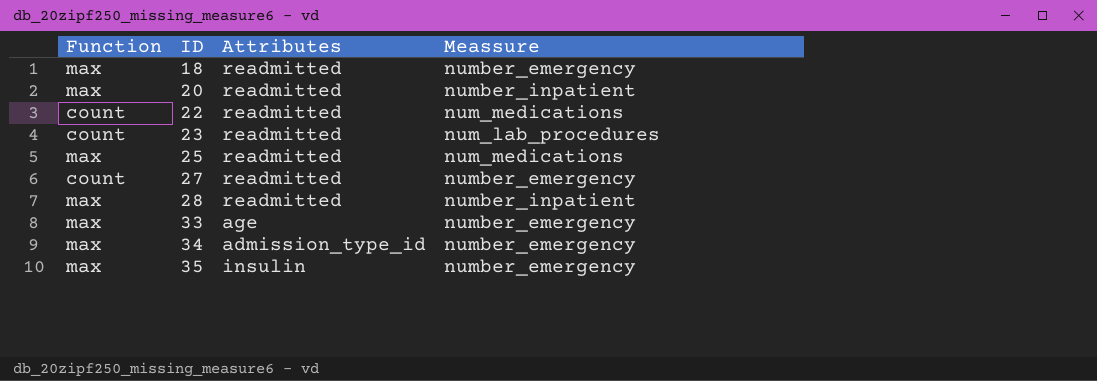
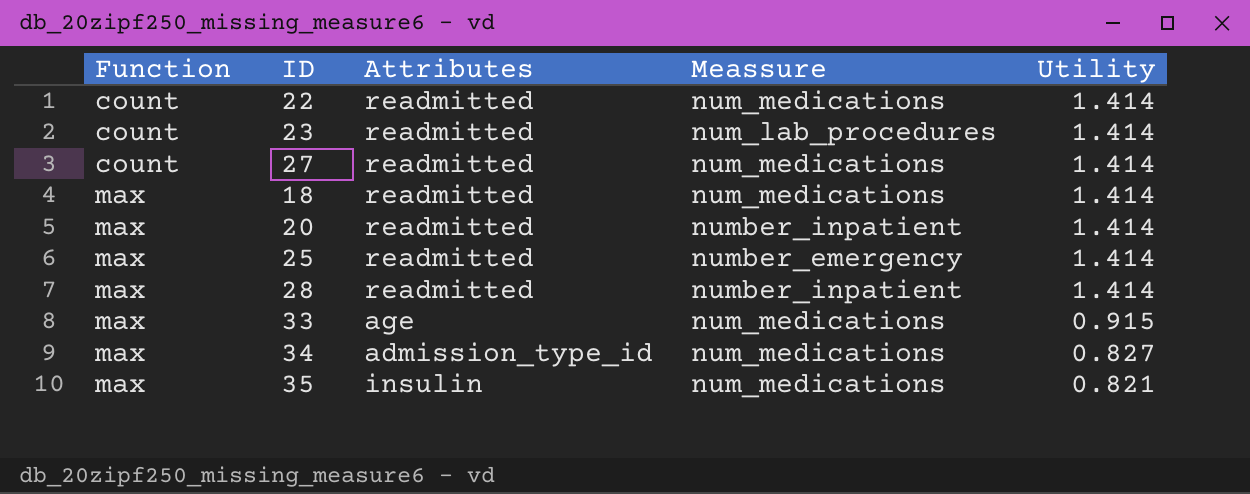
row order: ID ascending -> Function ascending
column Utility | position: none -> 5
27 | Meassure: number_emergency -> num_medications
18 | Meassure: number_emergency -> num_medications
25 | Meassure: num_medications -> number_emergency
33 | Meassure: number_emergency -> num_medications
34 | Meassure: number_emergency -> num_medications
35 | Meassure: number_emergency -> num_medications

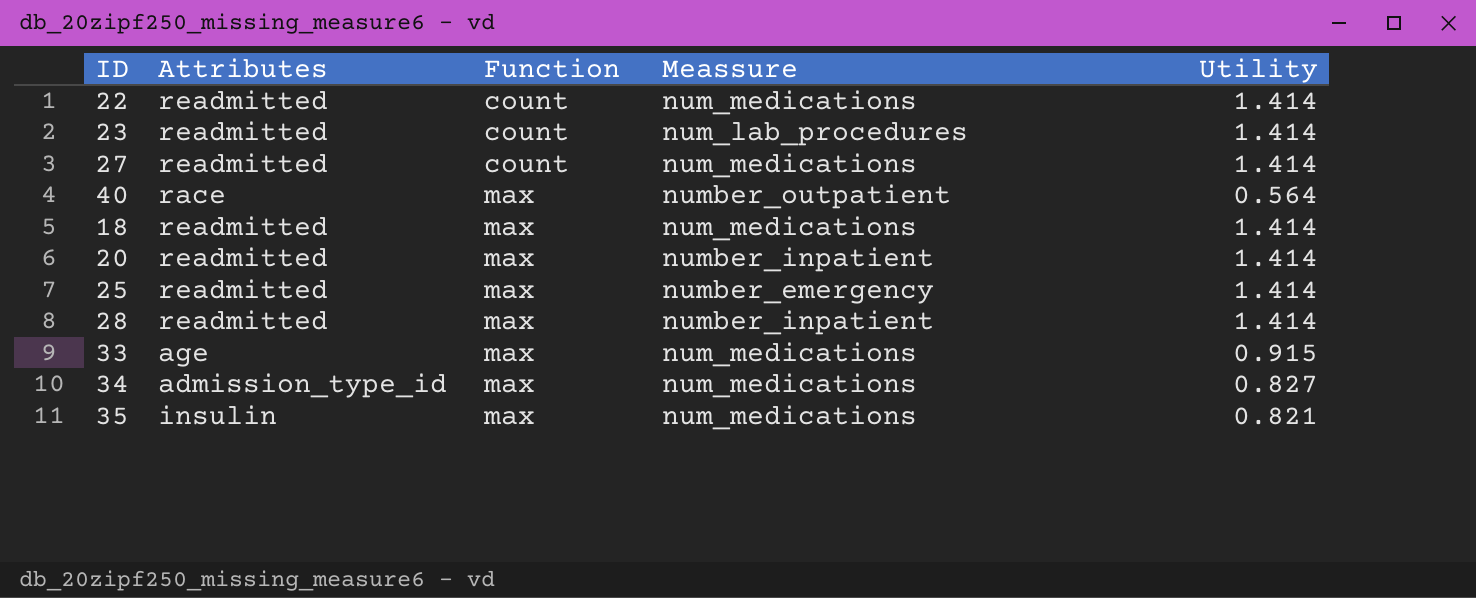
column Function | position: 1 -> 3
row 40: none -> race | max | number_outpatient | 0.564

